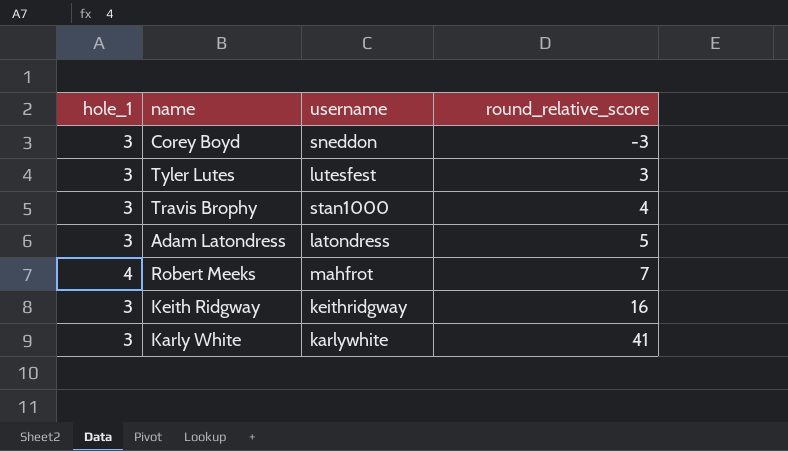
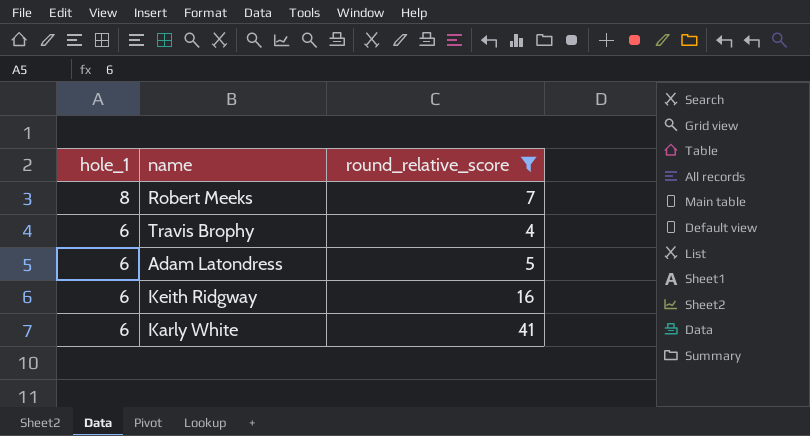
filter: none -> round_relative_score >= 4
row order: round_relative_score ascending -> hole_1 descending
column username | position: 3 -> none
Robert Meeks | hole_1: 4 -> 8
Travis Brophy | hole_1: 3 -> 6
Adam Latondress | hole_1: 3 -> 6
Keith Ridgway | hole_1: 3 -> 6
Karly White | hole_1: 3 -> 6

